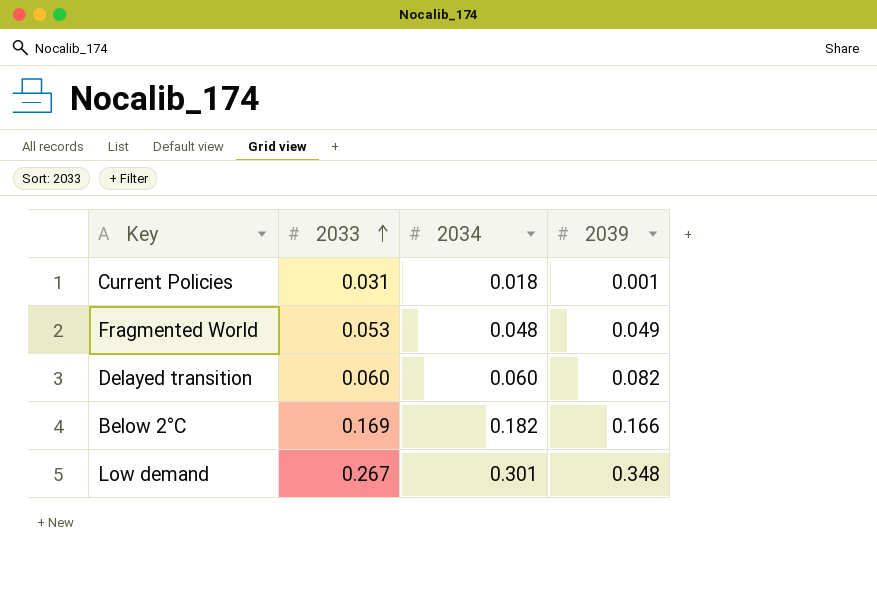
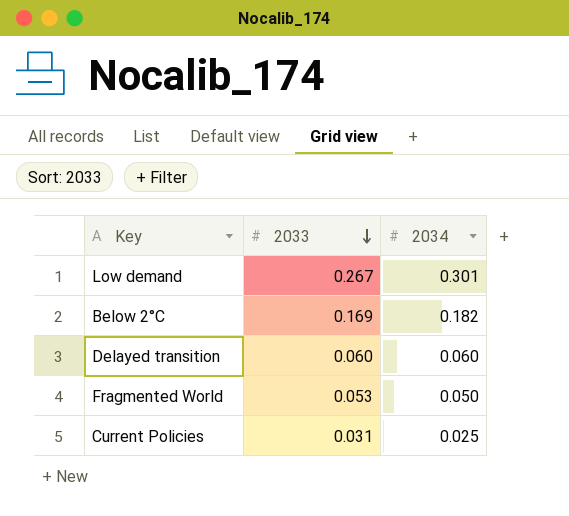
row order: 2033 ascending -> 2033 descending
column 2039 | position: 4 -> none
Fragmented World | 2034: 0.048 -> 0.050
Current Policies | 2034: 0.018 -> 0.025

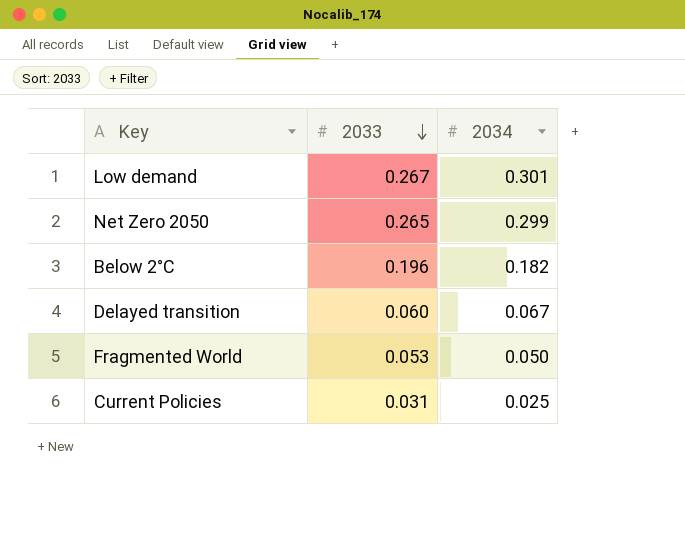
row Net Zero 2050: none -> 0.265 | 0.299
Below 2°C | 2033: 0.169 -> 0.196
Delayed transition | 2034: 0.060 -> 0.067

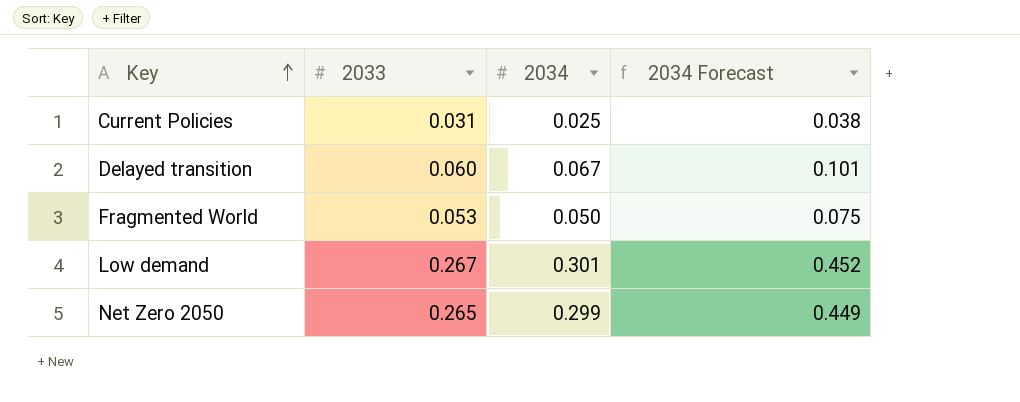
row order: 2033 descending -> Key ascending
column 2034 Forecast | formula: none -> [2034] * 1.5
row Below 2°C: 0.196 | 0.182 -> none

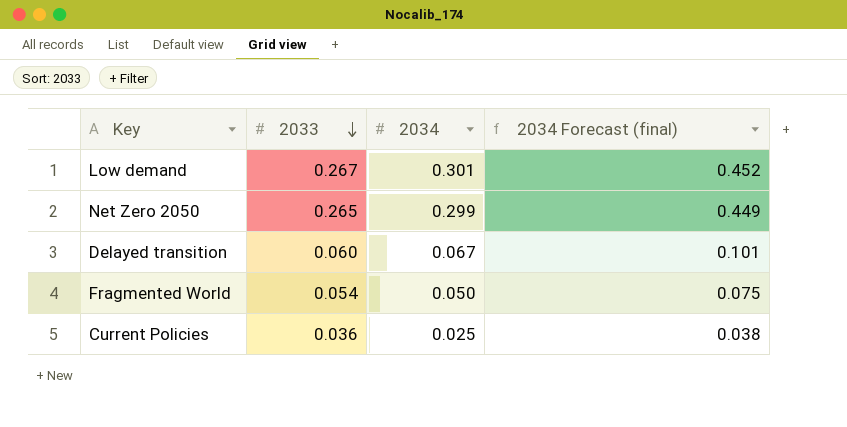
row order: Key ascending -> 2033 descending
column name: 2034 Forecast -> 2034 Forecast (final)
Fragmented World | 2033: 0.053 -> 0.054
Current Policies | 2033: 0.031 -> 0.036

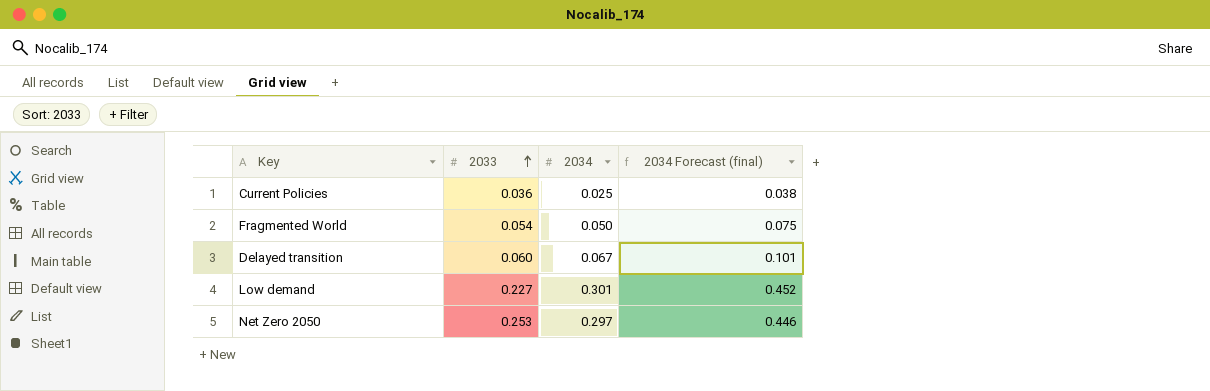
row order: 2033 descending -> 2033 ascending
Low demand | 2033: 0.267 -> 0.227
Net Zero 2050 | 2033: 0.265 -> 0.253
Net Zero 2050 | 2034: 0.299 -> 0.297
Net Zero 2050 | 2034 Forecast (final): 0.449 -> 0.446

